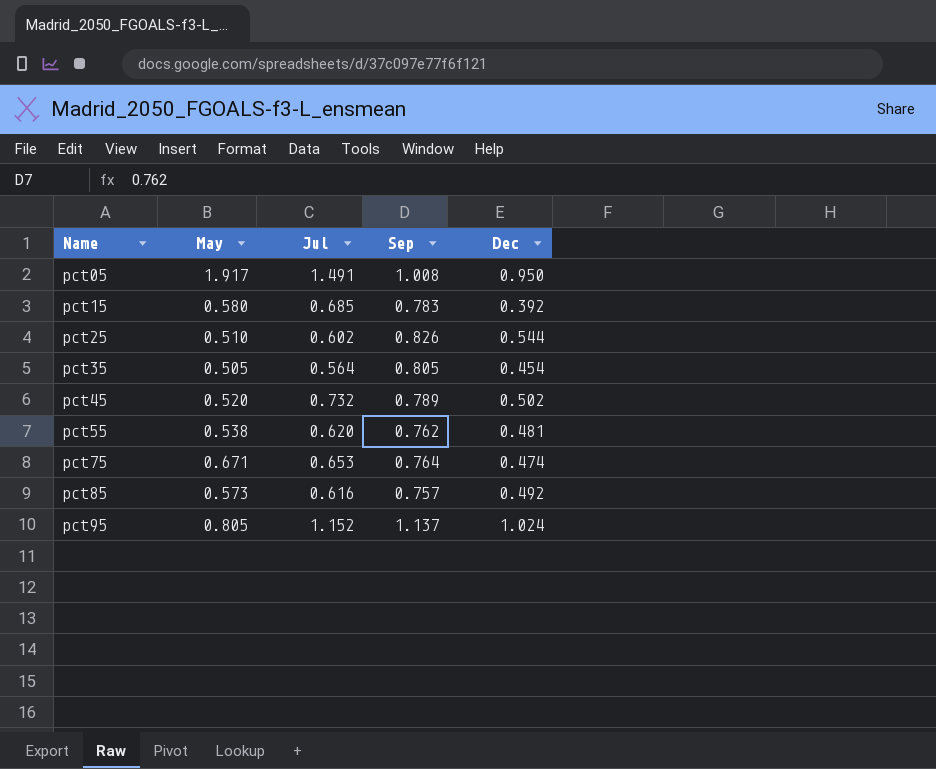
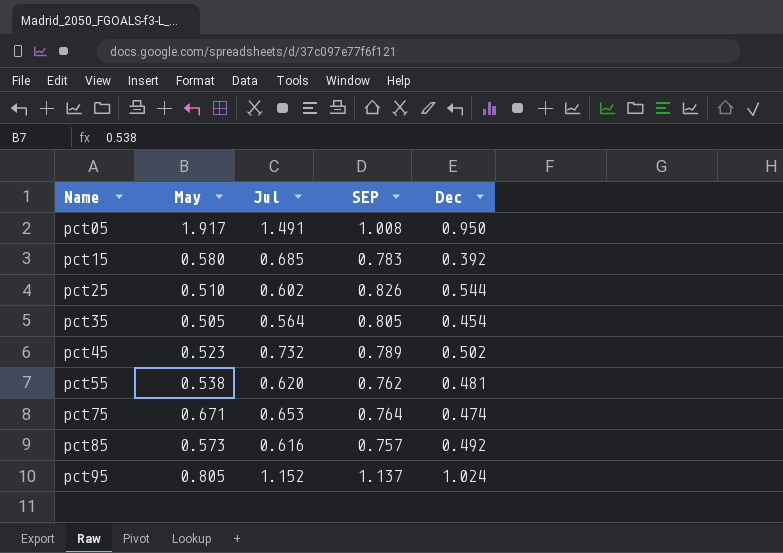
column name: Sep -> SEP
pct45 | May: 0.520 -> 0.523

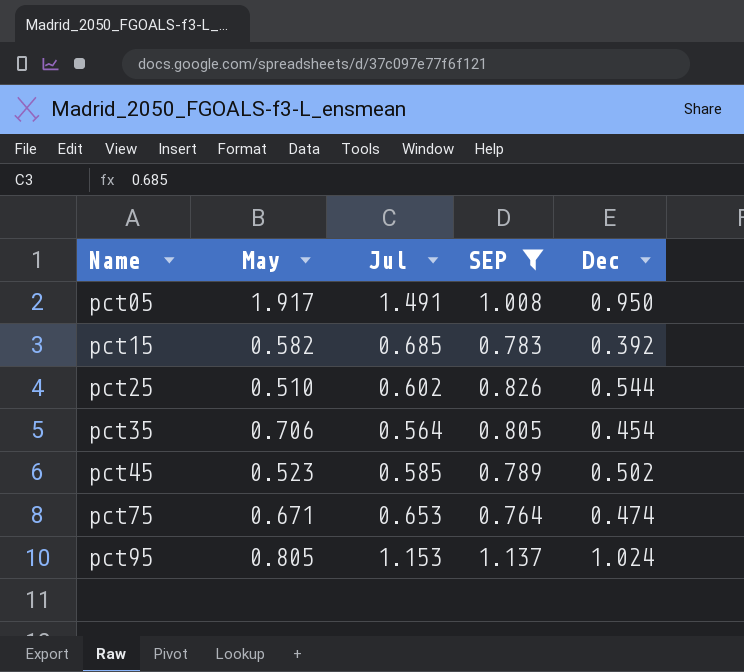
filter: none -> SEP >= 0.764
pct15 | May: 0.580 -> 0.582
pct35 | May: 0.505 -> 0.706
pct45 | Jul: 0.732 -> 0.585
pct95 | Jul: 1.152 -> 1.153

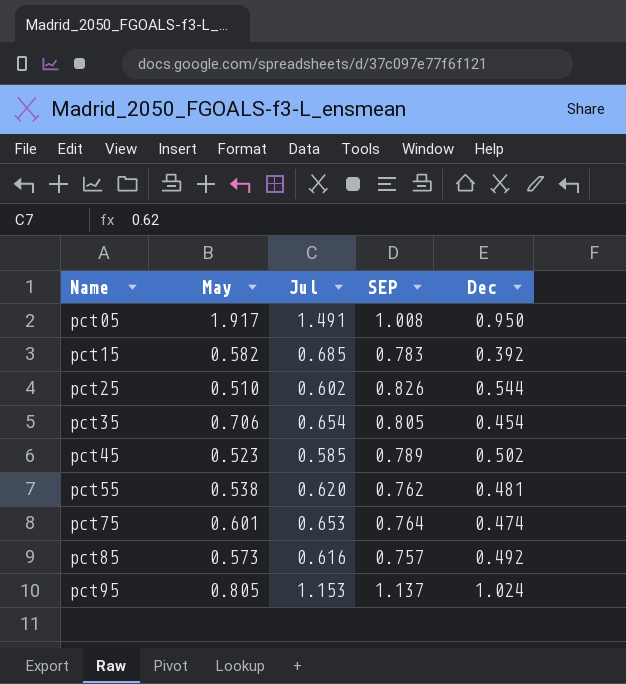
filter: SEP >= 0.764 -> none
pct35 | Jul: 0.564 -> 0.654
pct75 | May: 0.671 -> 0.601

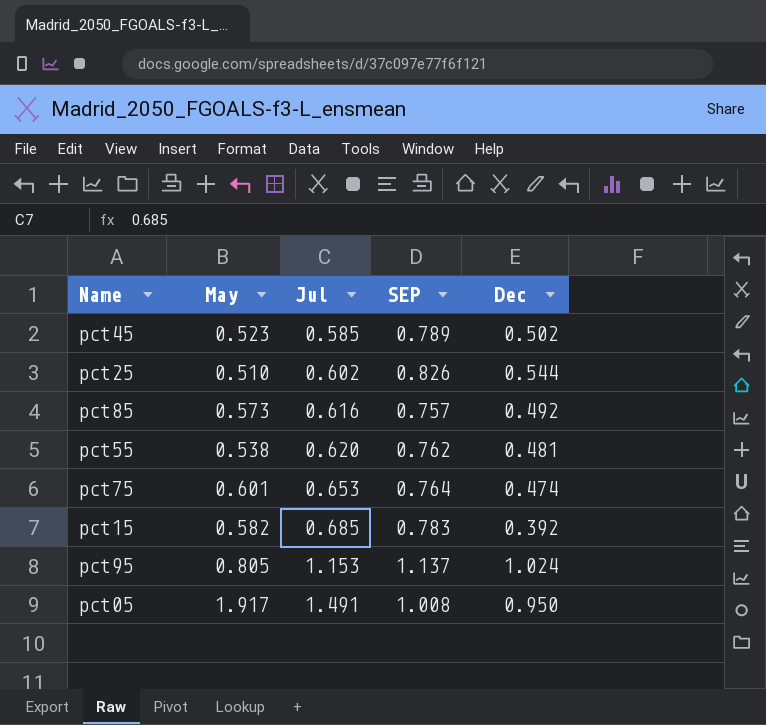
row order: Name ascending -> Jul ascending
row pct35: 0.706 | 0.654 | 0.805 | 0.454 -> none

